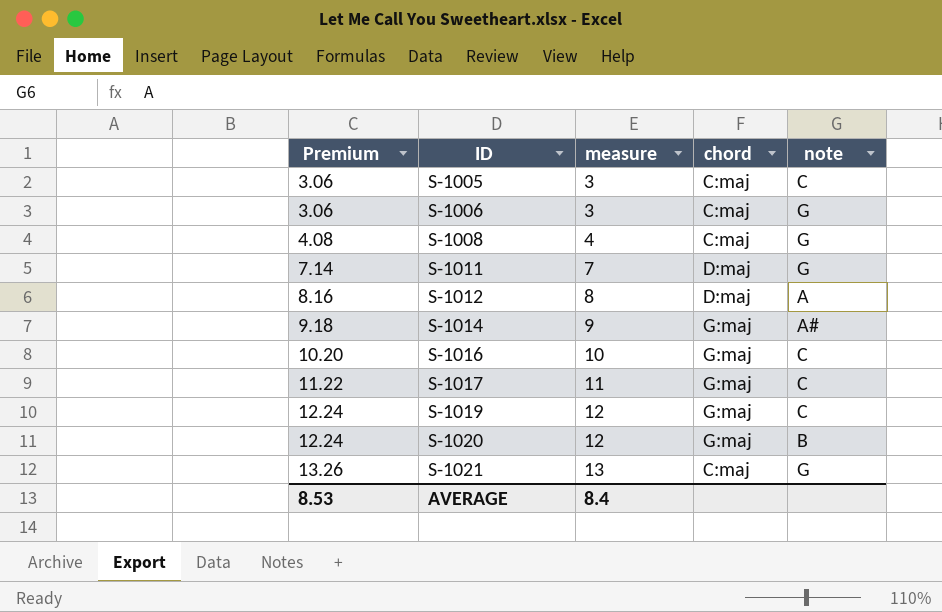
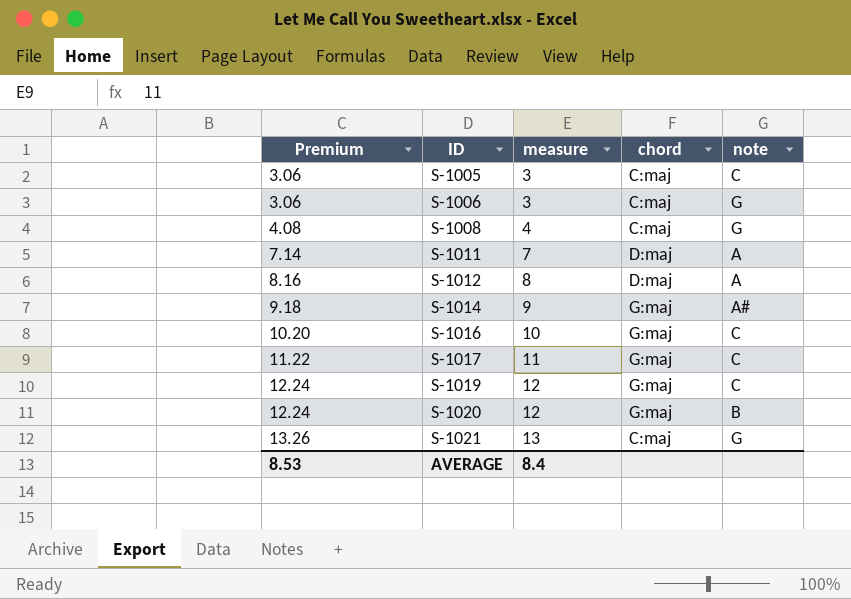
S-1011 | note: G -> A

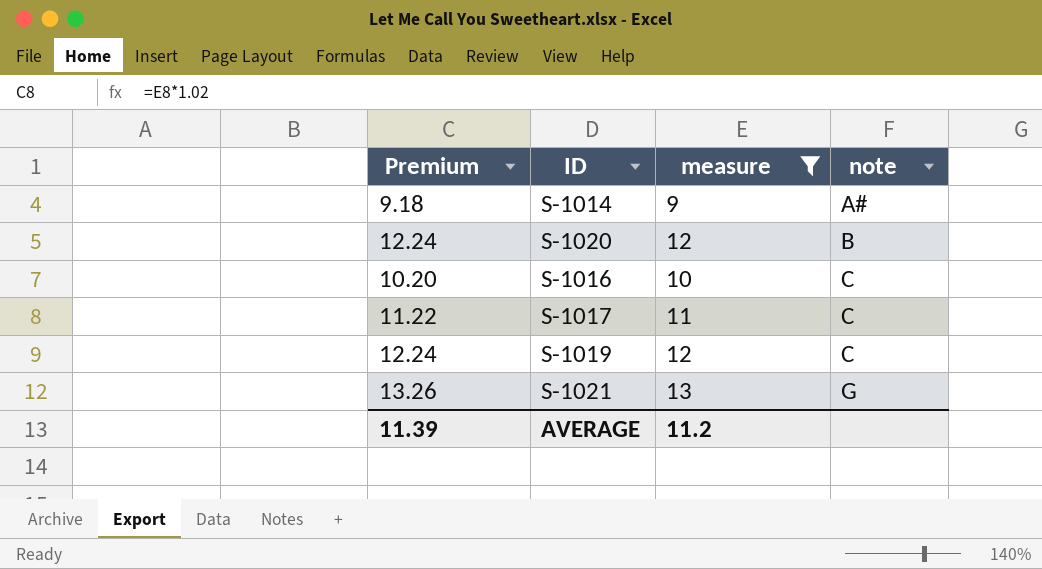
filter: none -> measure >= 9
row order: Premium ascending -> note ascending
column chord | position: 4 -> none
AVERAGE | Premium: 8.53 -> 11.39
AVERAGE | measure: 8.4 -> 11.2

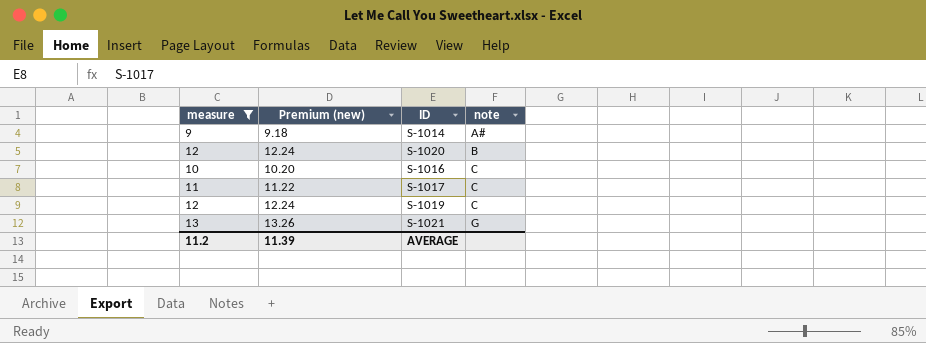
column measure | position: 3 -> 1
column name: Premium -> Premium (new)

